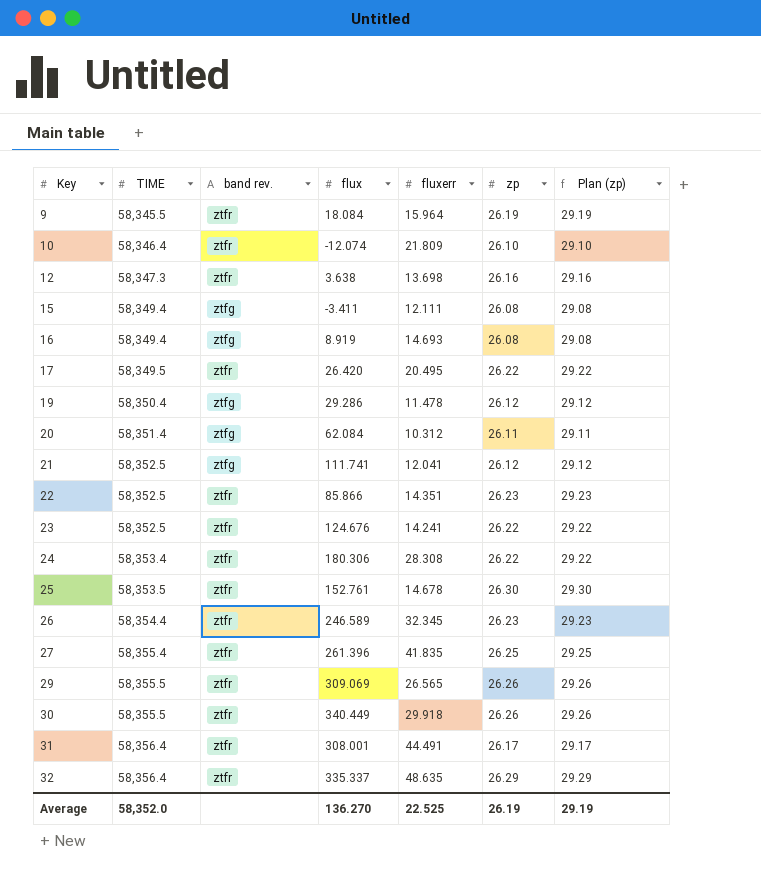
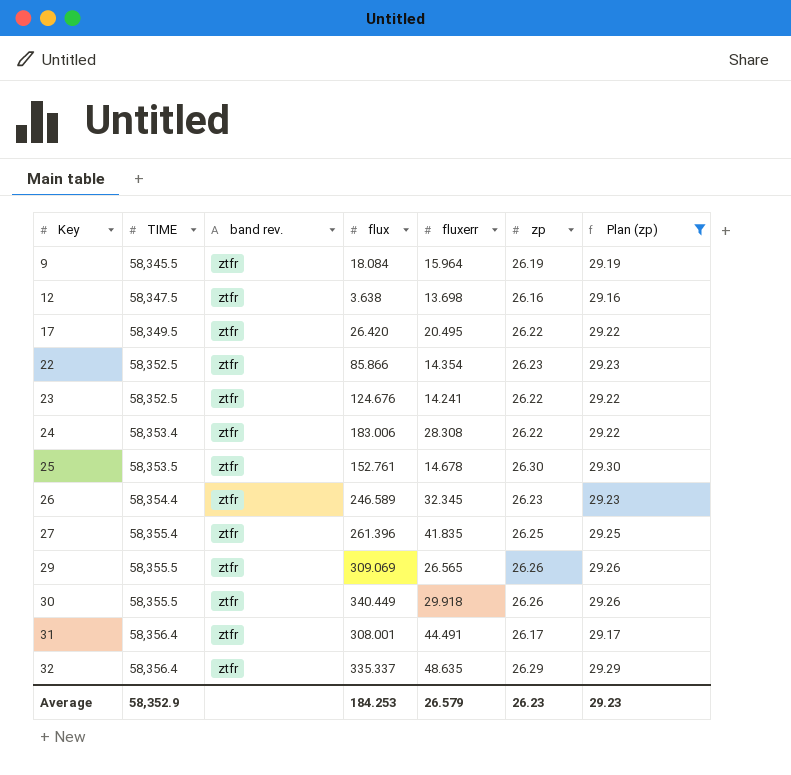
filter: none -> Plan (zp) >= 29.16
12 | TIME: 58,347.3 -> 58,347.5
22 | fluxerr: 14.351 -> 14.354
24 | flux: 180.306 -> 183.006
Average | TIME: 58,352.0 -> 58,352.9
Average | flux: 136.270 -> 184.253
Average | fluxerr: 22.525 -> 26.579
Average | zp: 26.19 -> 26.23
Average | Plan (zp): 29.19 -> 29.23

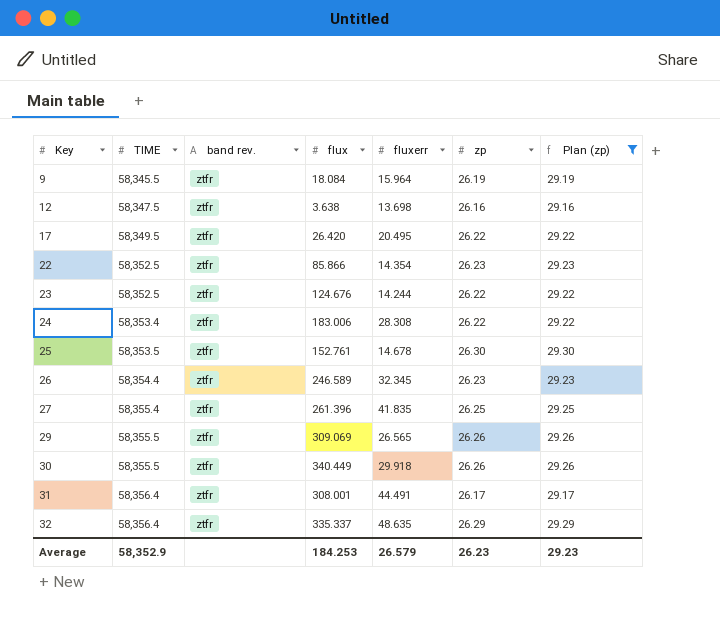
23 | fluxerr: 14.241 -> 14.244

